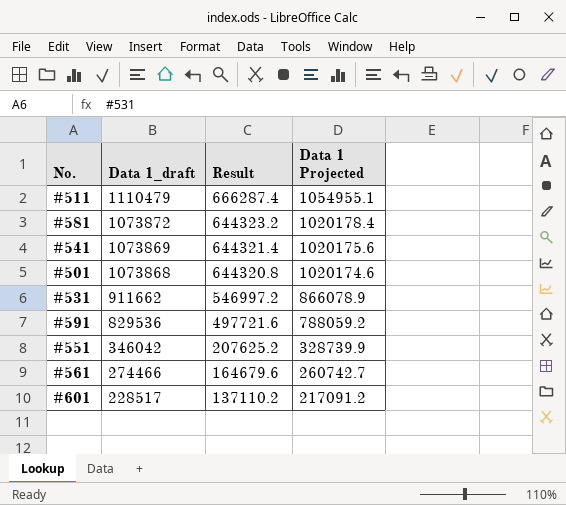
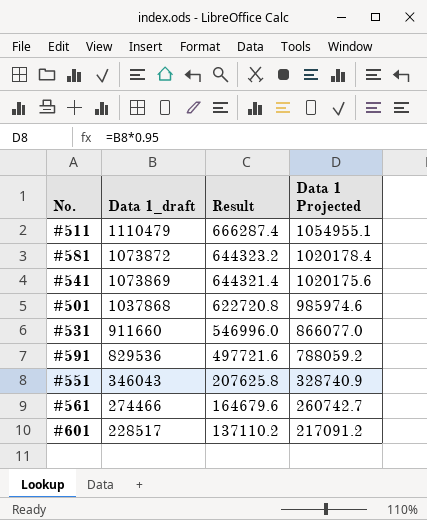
#501 | Data 1_draft: 1073868 -> 1037868
#501 | Result: 644320.8 -> 622720.8
#501 | Data 1 Projected: 1020174.6 -> 985974.6
#531 | Data 1_draft: 911662 -> 911660
#531 | Result: 546997.2 -> 546996.0
#531 | Data 1 Projected: 866078.9 -> 866077.0
#551 | Data 1_draft: 346042 -> 346043
#551 | Result: 207625.2 -> 207625.8
#551 | Data 1 Projected: 328739.9 -> 328740.9

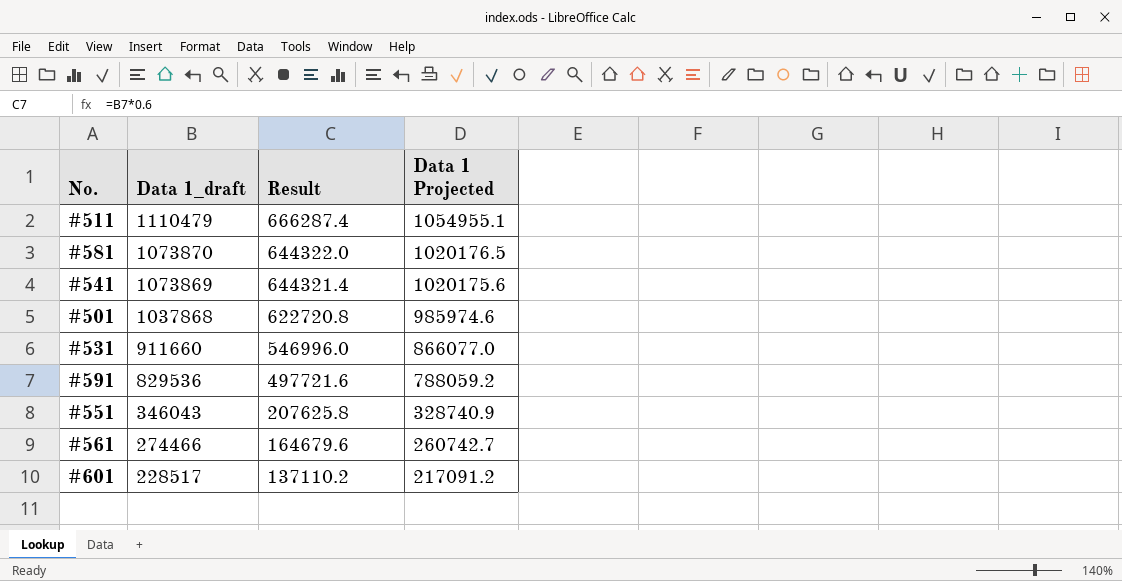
#581 | Data 1_draft: 1073872 -> 1073870
#581 | Result: 644323.2 -> 644322.0
#581 | Data 1 Projected: 1020178.4 -> 1020176.5

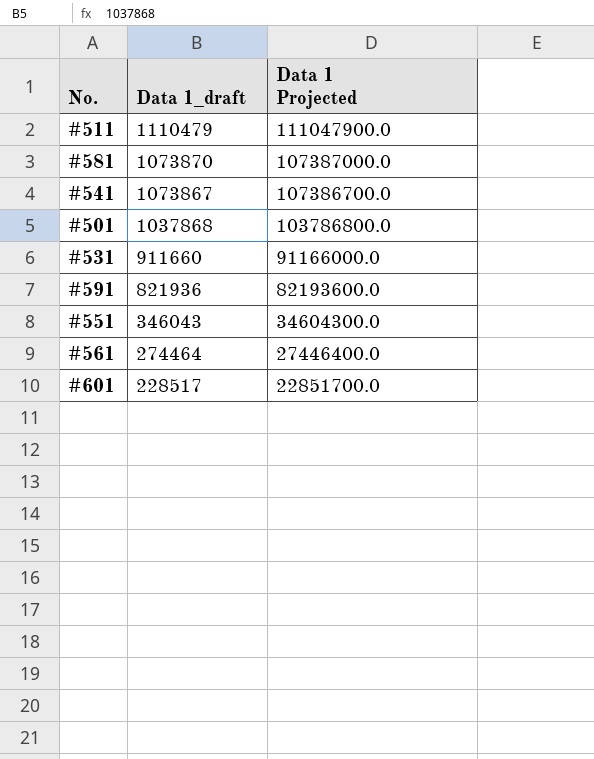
column Result | formula: [Data 1_draft] * 0.6 -> none
column Data 1 Projected | formula: [Data 1_draft] * 0.95 -> [Data 1_draft] * 100
#541 | Data 1_draft: 1073869 -> 1073867
#591 | Data 1_draft: 829536 -> 821936
#561 | Data 1_draft: 274466 -> 274464

